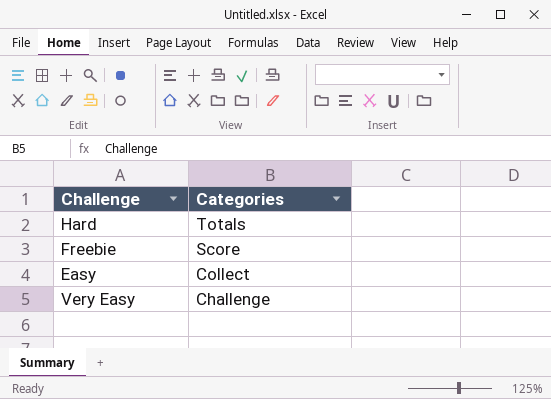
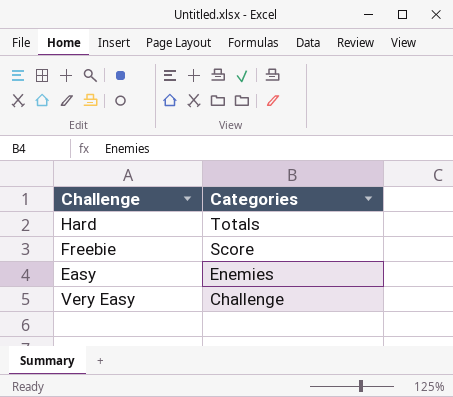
Easy | Categories: Collect -> Enemies

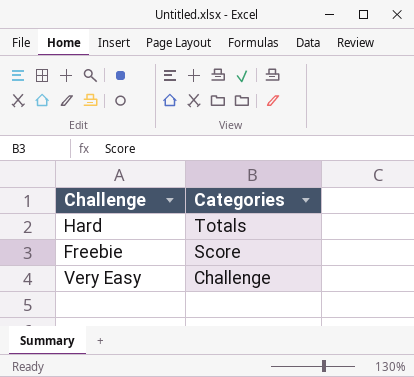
row Easy: Enemies -> none

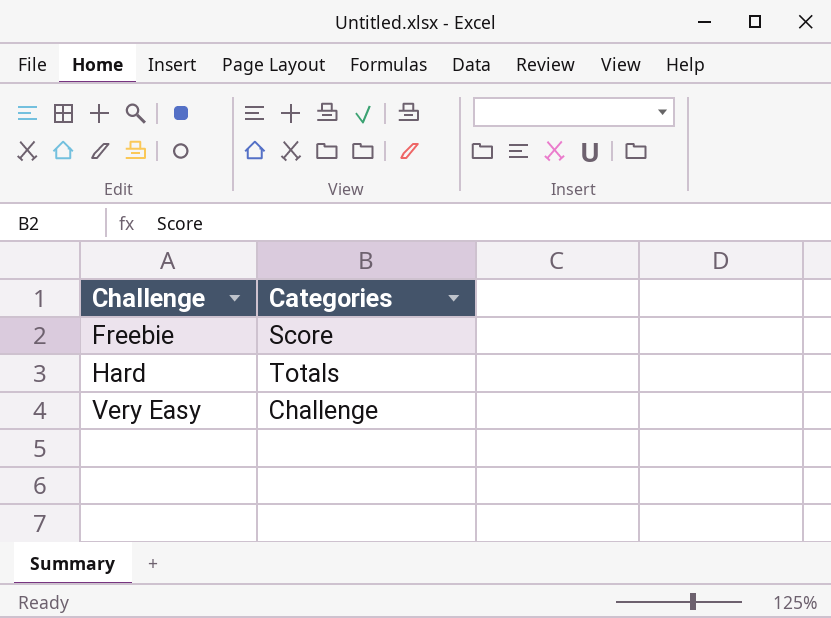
row order: Categories descending -> Challenge ascending

